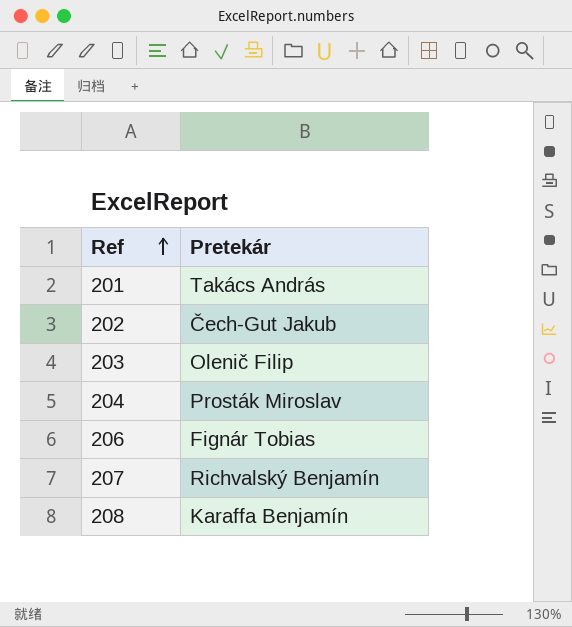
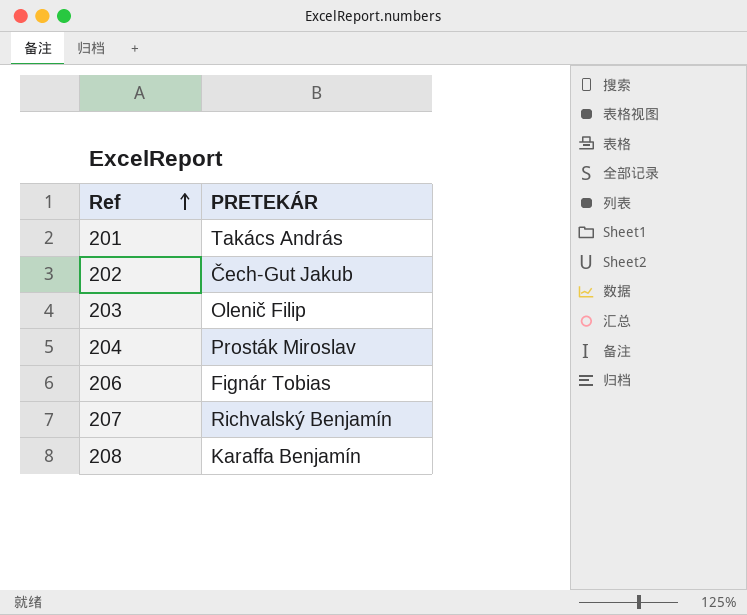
column name: Pretekár -> PRETEKÁR

